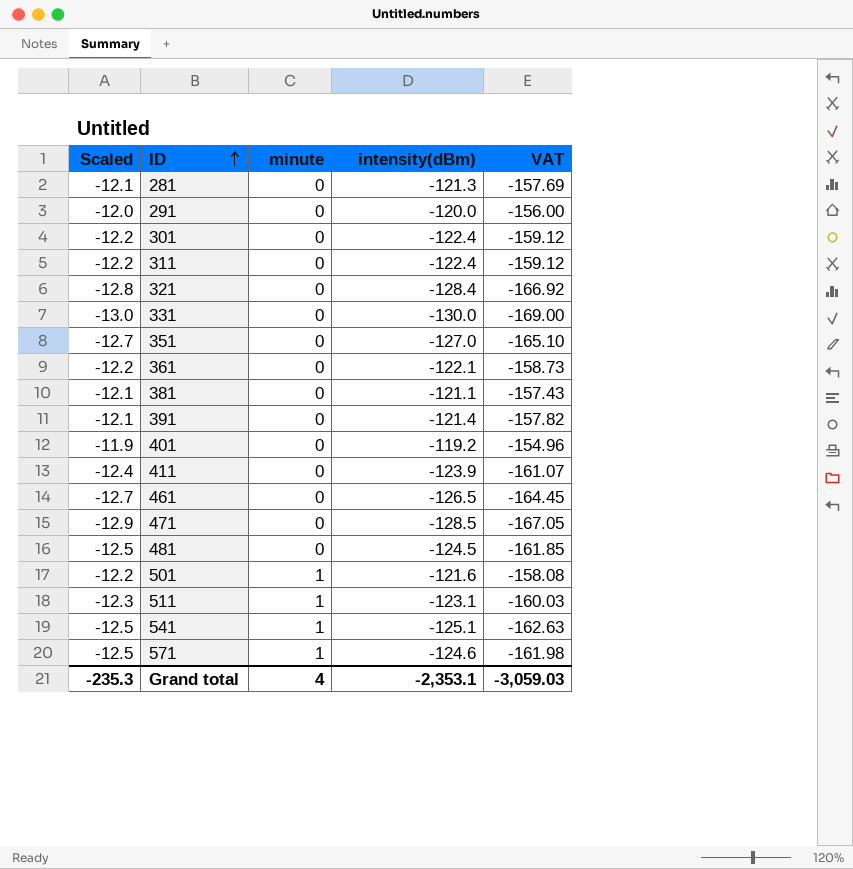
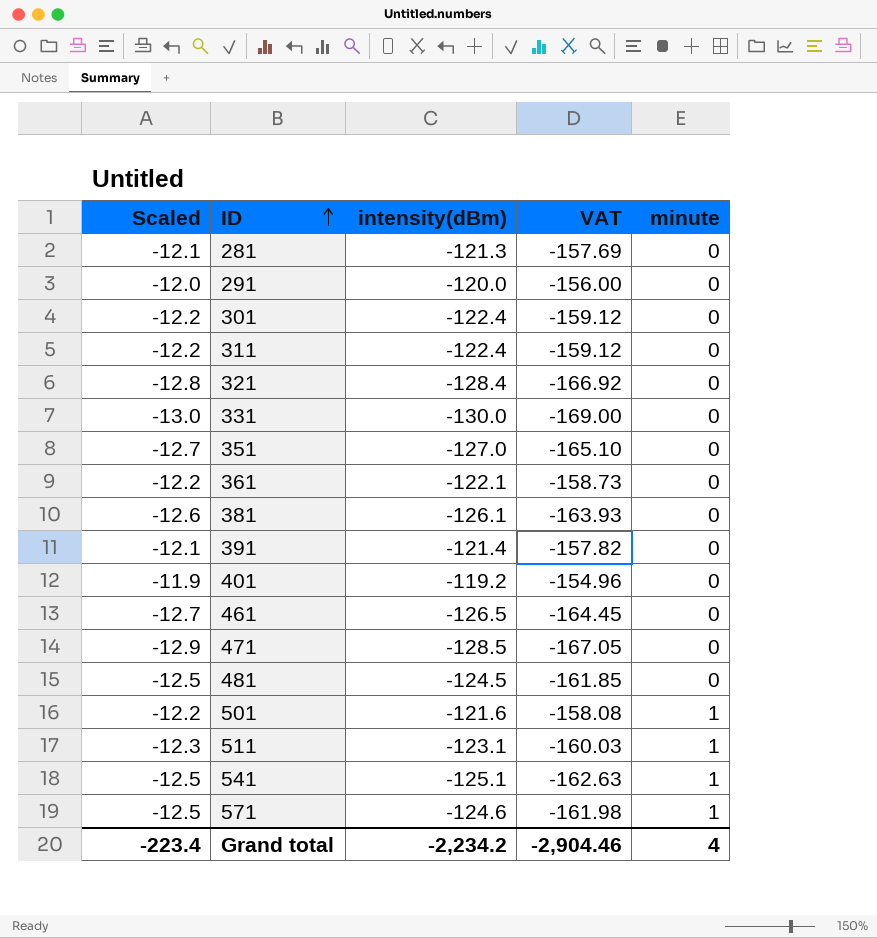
column minute | position: 3 -> 5
row 411: -12.4 | 0 | -123.9 | -161.07 -> none
381 | Scaled: -12.1 -> -12.6
381 | intensity(dBm): -121.1 -> -126.1
381 | VAT: -157.43 -> -163.93
Grand total | Scaled: -235.3 -> -223.4
Grand total | intensity(dBm): -2,353.1 -> -2,234.2
Grand total | VAT: -3,059.03 -> -2,904.46

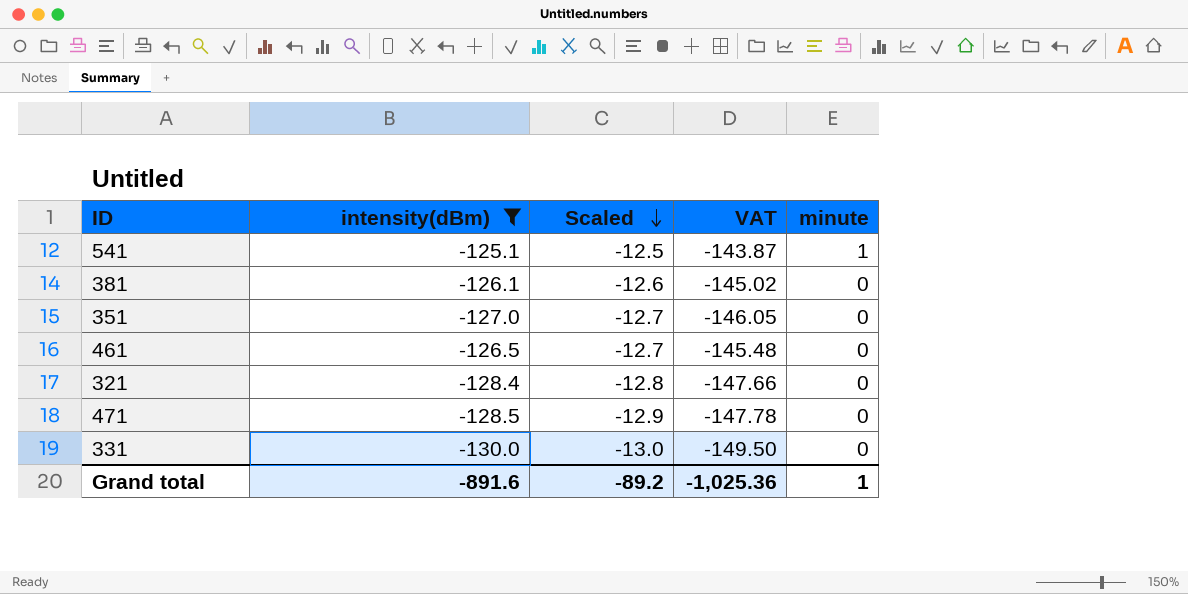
filter: none -> intensity(dBm) <= -125.1
row order: ID ascending -> Scaled descending
column Scaled | position: 1 -> 3
column VAT | formula: [intensity(dBm)] * 1.3 -> [intensity(dBm)] * 1.15
Grand total | intensity(dBm): -2,234.2 -> -891.6
Grand total | Scaled: -223.4 -> -89.2
Grand total | VAT: -2,904.46 -> -1,025.36
Grand total | minute: 4 -> 1

